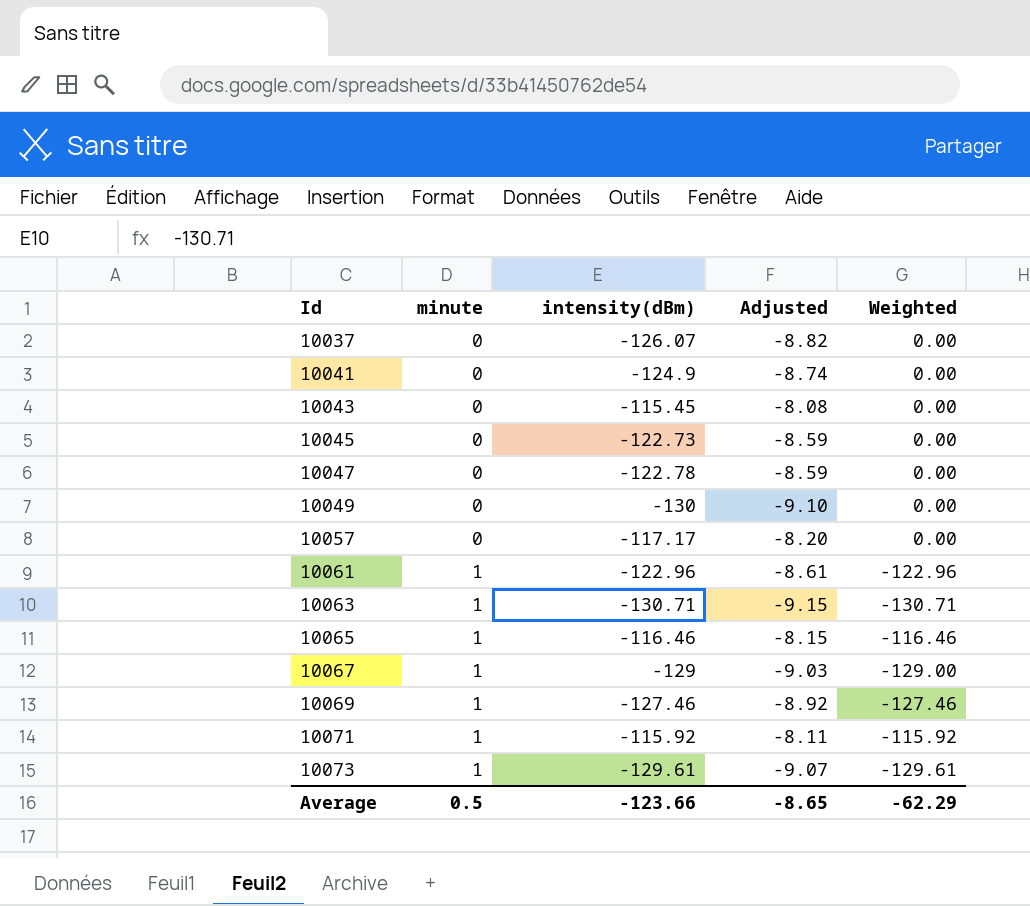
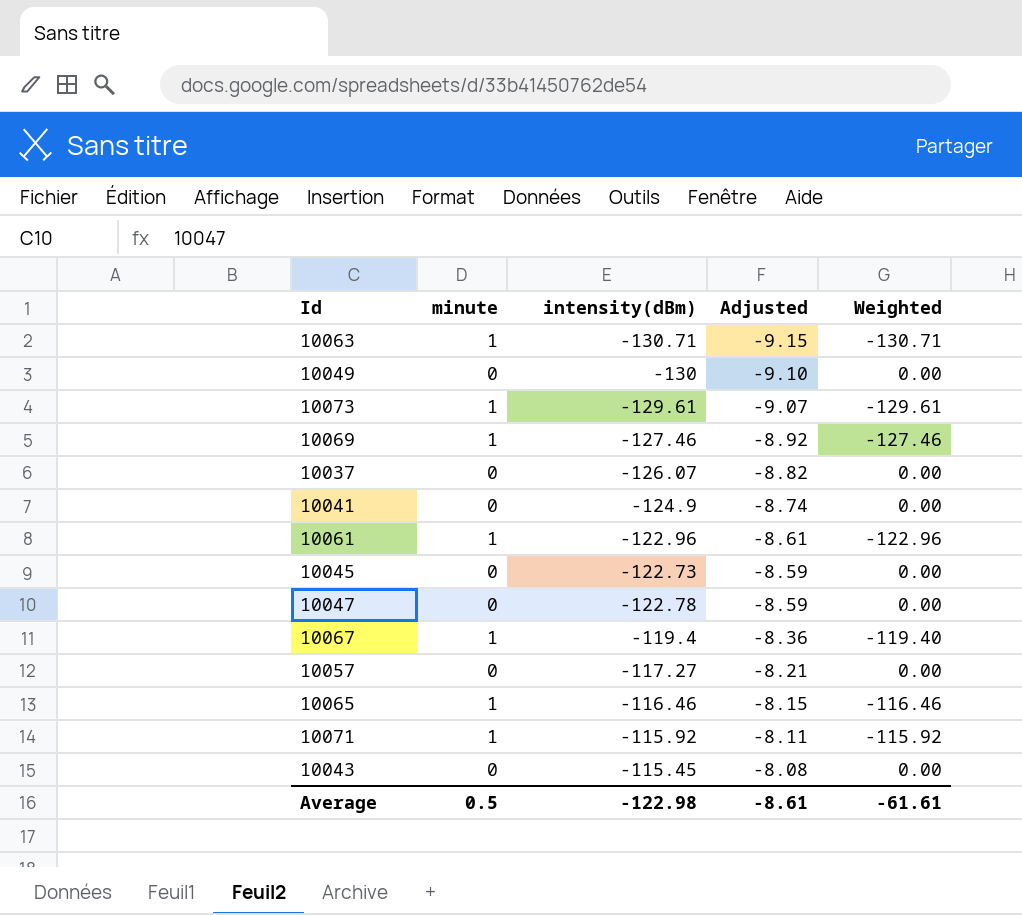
row order: Id ascending -> Adjusted ascending
10067 | intensity(dBm): -129 -> -119.4
10067 | Adjusted: -9.03 -> -8.36
10067 | Weighted: -129.00 -> -119.40
10057 | intensity(dBm): -117.17 -> -117.27
10057 | Adjusted: -8.20 -> -8.21
Average | intensity(dBm): -123.66 -> -122.98
Average | Adjusted: -8.65 -> -8.61
Average | Weighted: -62.29 -> -61.61

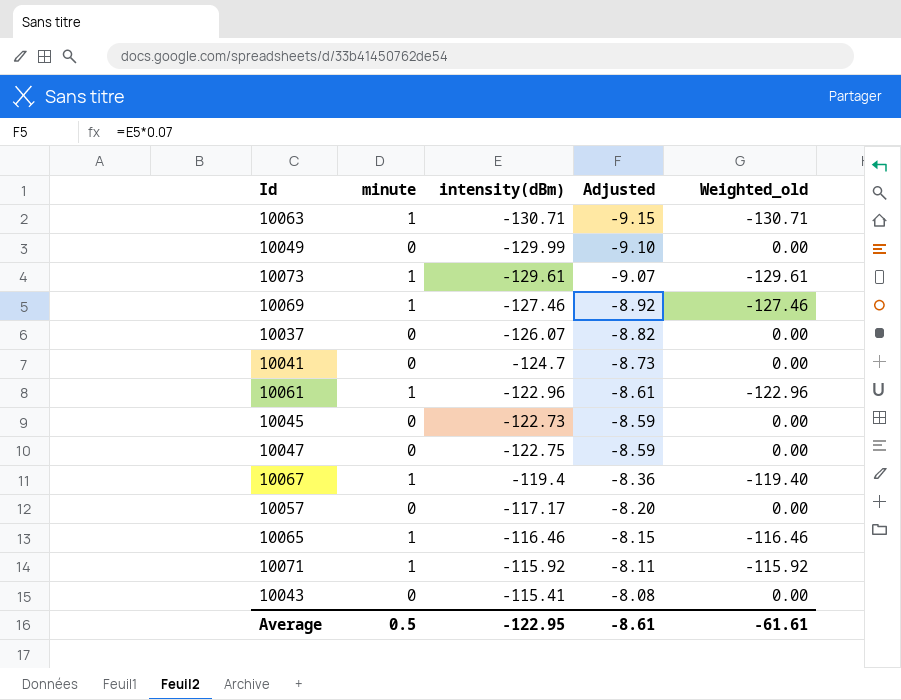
column name: Weighted -> Weighted_old
10049 | intensity(dBm): -130 -> -129.99
10041 | intensity(dBm): -124.9 -> -124.7
10041 | Adjusted: -8.74 -> -8.73
10047 | intensity(dBm): -122.78 -> -122.75
10057 | intensity(dBm): -117.27 -> -117.17
10057 | Adjusted: -8.21 -> -8.20
10043 | intensity(dBm): -115.45 -> -115.41
Average | intensity(dBm): -122.98 -> -122.95

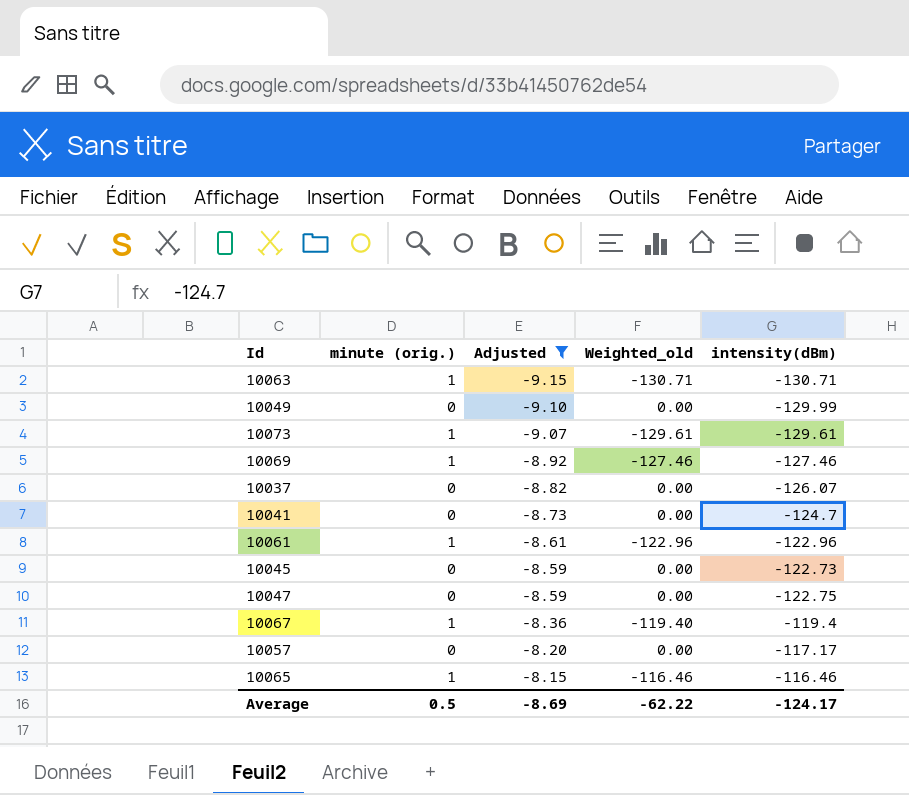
filter: none -> Adjusted <= -8.15
column name: minute -> minute (orig.)
column intensity(dBm) | position: 3 -> 5
Average | Adjusted: -8.61 -> -8.69
Average | Weighted_old: -61.61 -> -62.22
Average | intensity(dBm): -122.95 -> -124.17

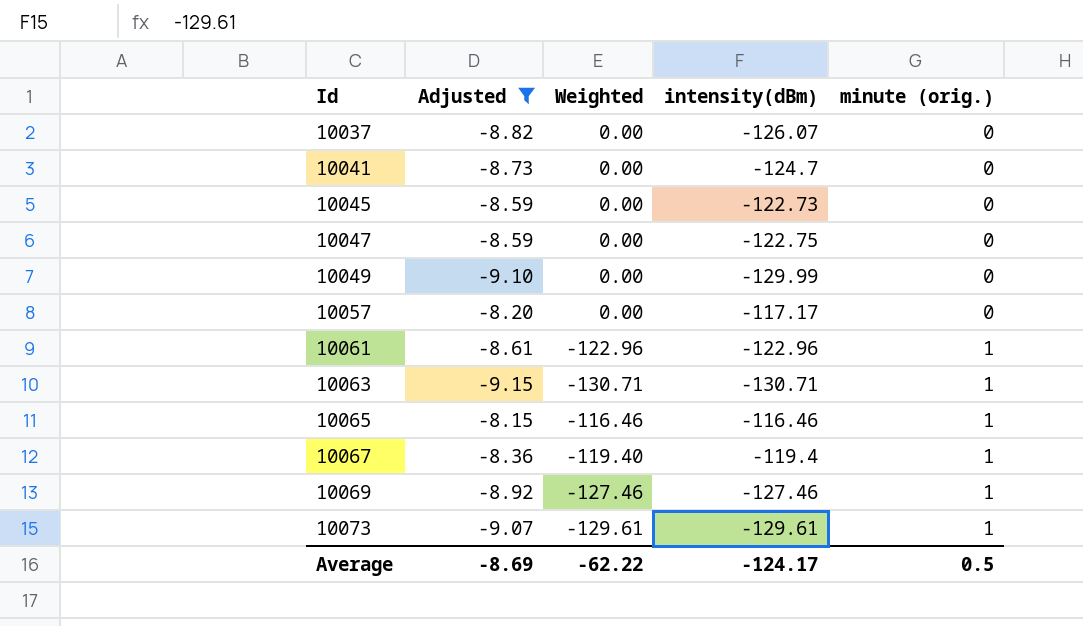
row order: Adjusted ascending -> Id ascending
column name: Weighted_old -> Weighted
column minute (orig.) | position: 2 -> 5

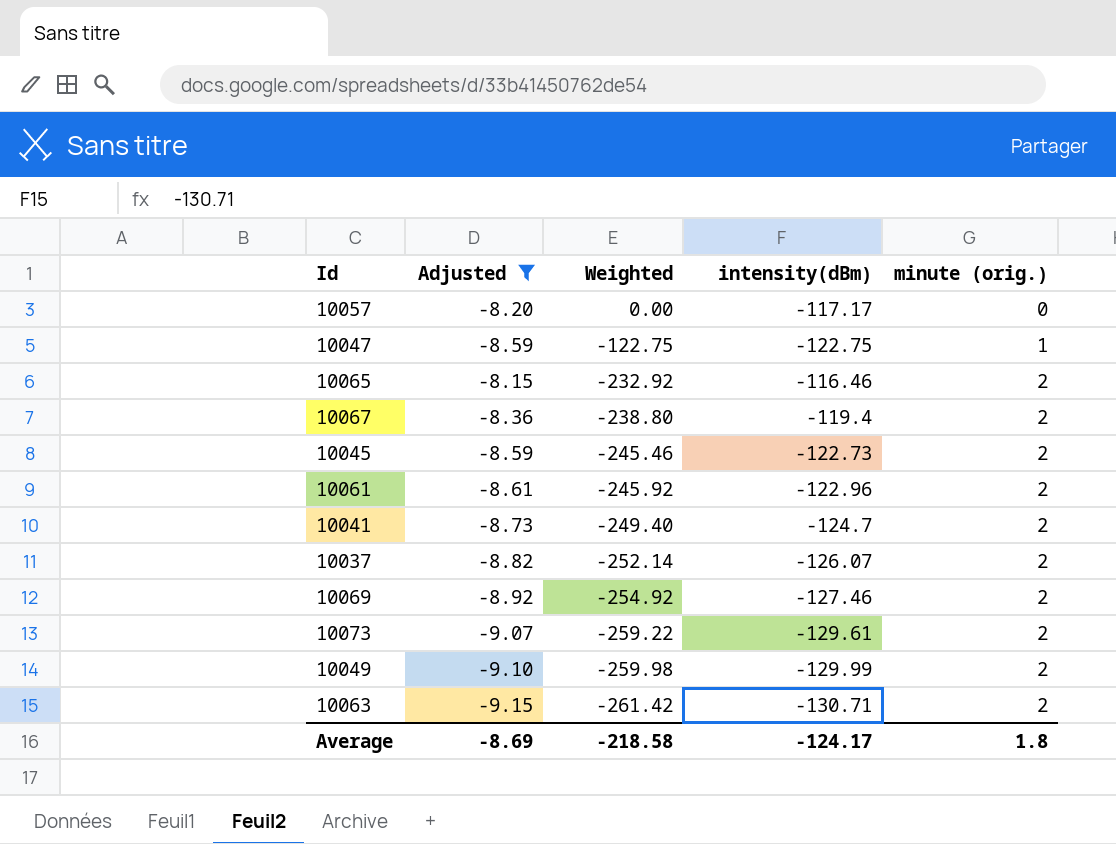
row order: Id ascending -> Weighted descending
10047 | Weighted: 0.00 -> -122.75
10047 | minute (orig.): 0 -> 1
10065 | Weighted: -116.46 -> -232.92
10065 | minute (orig.): 1 -> 2
10067 | Weighted: -119.40 -> -238.80
10067 | minute (orig.): 1 -> 2
10045 | Weighted: 0.00 -> -245.46
10045 | minute (orig.): 0 -> 2
10061 | Weighted: -122.96 -> -245.92
10061 | minute (orig.): 1 -> 2
10041 | Weighted: 0.00 -> -249.40
10041 | minute (orig.): 0 -> 2
10037 | Weighted: 0.00 -> -252.14
10037 | minute (orig.): 0 -> 2
10069 | Weighted: -127.46 -> -254.92
10069 | minute (orig.): 1 -> 2
10073 | Weighted: -129.61 -> -259.22
10073 | minute (orig.): 1 -> 2
10049 | Weighted: 0.00 -> -259.98
10049 | minute (orig.): 0 -> 2
10063 | Weighted: -130.71 -> -261.42
10063 | minute (orig.): 1 -> 2
Average | Weighted: -62.22 -> -218.58
Average | minute (orig.): 0.5 -> 1.8

